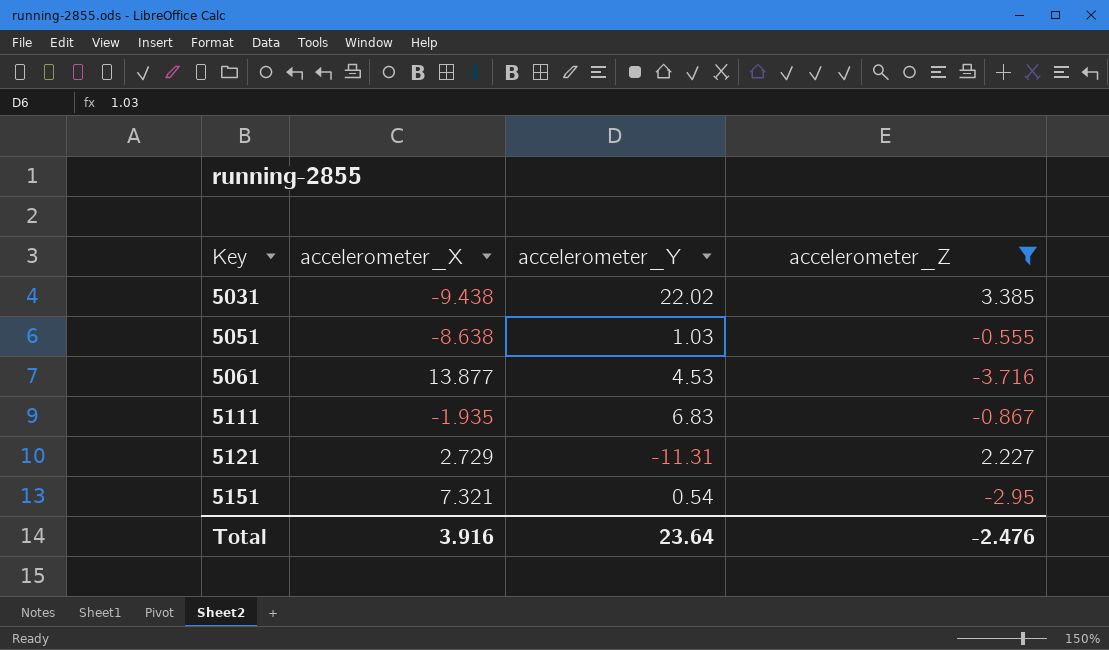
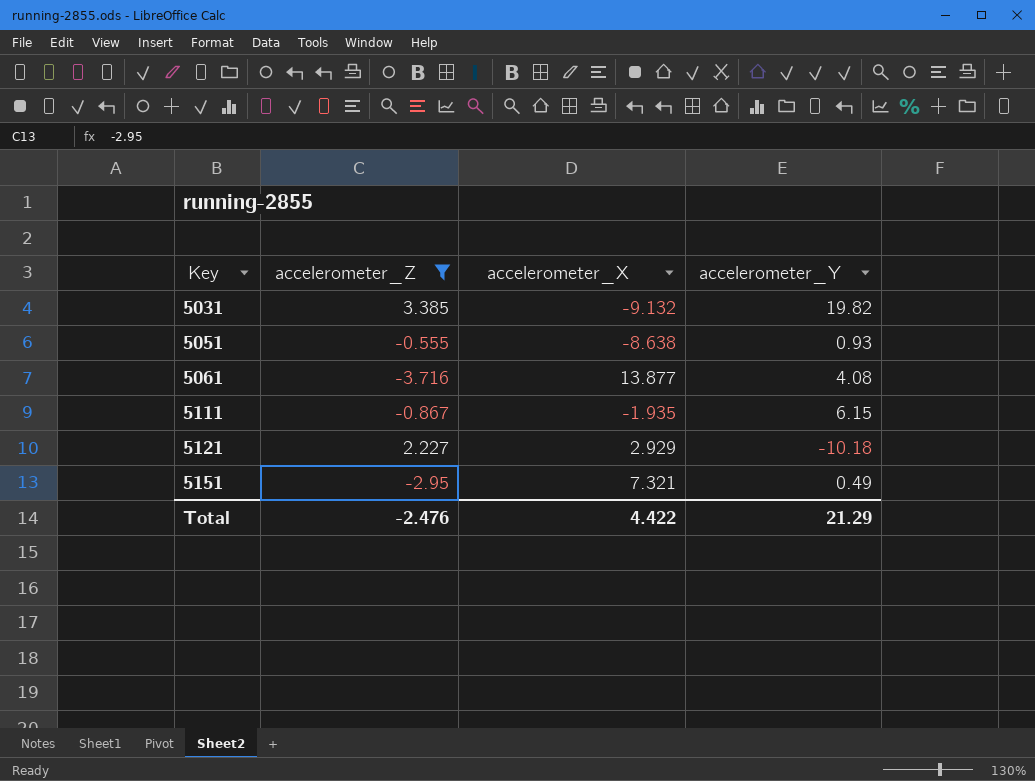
column accelerometer_Z | position: 4 -> 2
5031 | accelerometer_X: -9.438 -> -9.132
5031 | accelerometer_Y: 22.02 -> 19.82
5051 | accelerometer_Y: 1.03 -> 0.93
5061 | accelerometer_Y: 4.53 -> 4.08
5111 | accelerometer_Y: 6.83 -> 6.15
5121 | accelerometer_X: 2.729 -> 2.929
5121 | accelerometer_Y: -11.31 -> -10.18
5151 | accelerometer_Y: 0.54 -> 0.49
Total | accelerometer_X: 3.916 -> 4.422
Total | accelerometer_Y: 23.64 -> 21.29

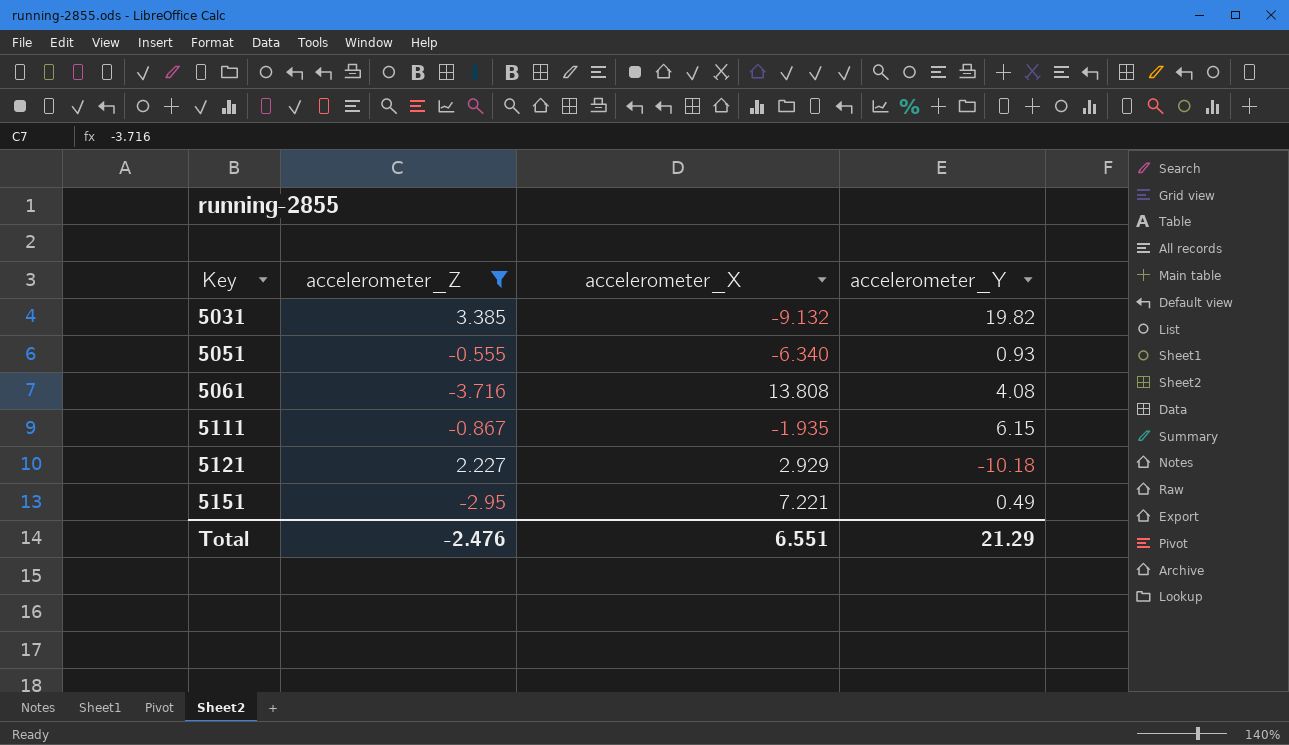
5051 | accelerometer_X: -8.638 -> -6.340
5061 | accelerometer_X: 13.877 -> 13.808
5151 | accelerometer_X: 7.321 -> 7.221
Total | accelerometer_X: 4.422 -> 6.551

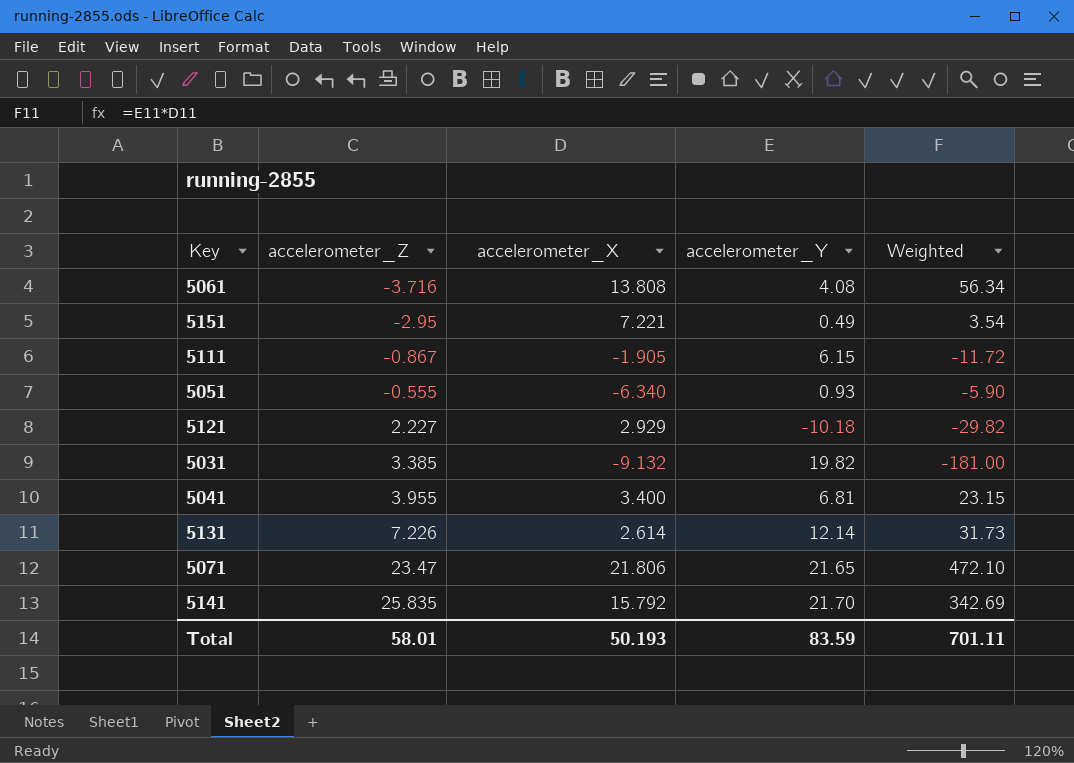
filter: accelerometer_Z <= 3.385 -> none
row order: Key ascending -> accelerometer_Z ascending
column Weighted | formula: none -> [accelerometer_X] * [accelerometer_Y]
5111 | accelerometer_X: -1.935 -> -1.905
Total | accelerometer_Z: -2.476 -> 58.01
Total | accelerometer_X: 6.551 -> 50.193
Total | accelerometer_Y: 21.29 -> 83.59

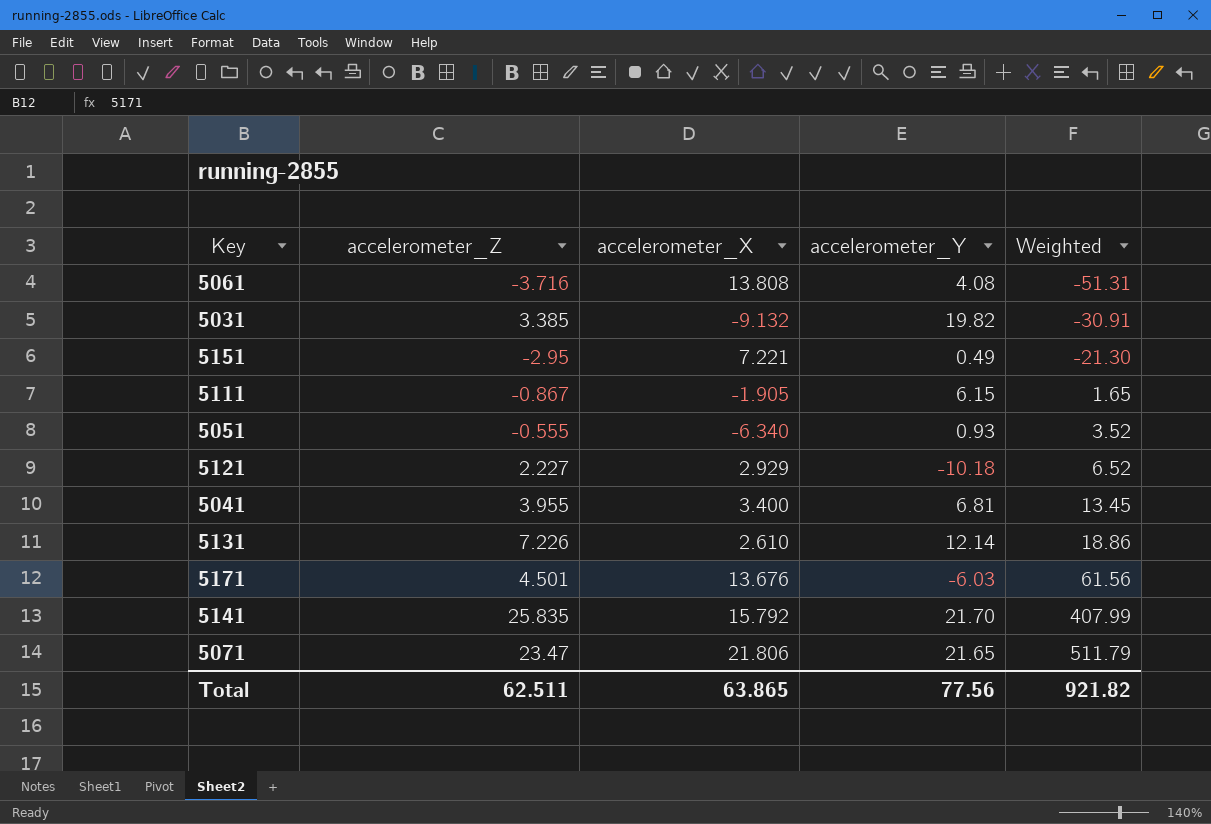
row order: accelerometer_Z ascending -> Weighted ascending
column Weighted | formula: [accelerometer_X] * [accelerometer_Y] -> [accelerometer_Z] * [accelerometer_X]
5131 | accelerometer_X: 2.614 -> 2.610
row 5171: none -> 4.501 | 13.676 | -6.03 | 61.56
Total | accelerometer_Z: 58.01 -> 62.511
Total | accelerometer_X: 50.193 -> 63.865
Total | accelerometer_Y: 83.59 -> 77.56
Total | Weighted: 701.11 -> 921.82

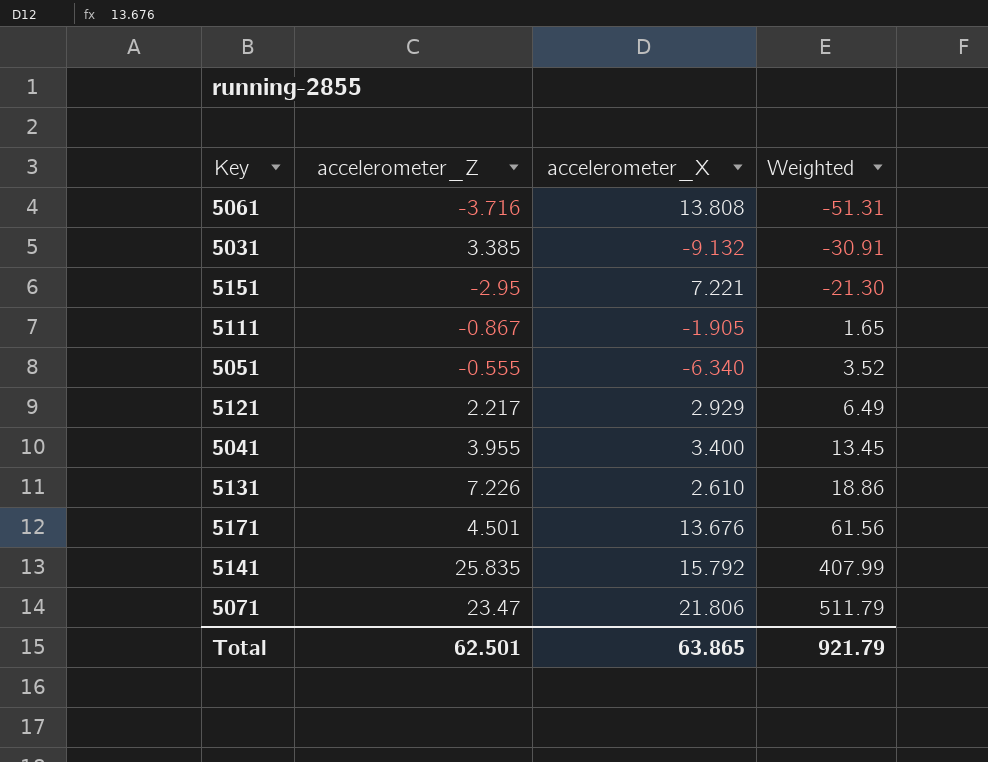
column accelerometer_Y | position: 4 -> none
5121 | accelerometer_Z: 2.227 -> 2.217
5121 | Weighted: 6.52 -> 6.49
Total | accelerometer_Z: 62.511 -> 62.501
Total | Weighted: 921.82 -> 921.79

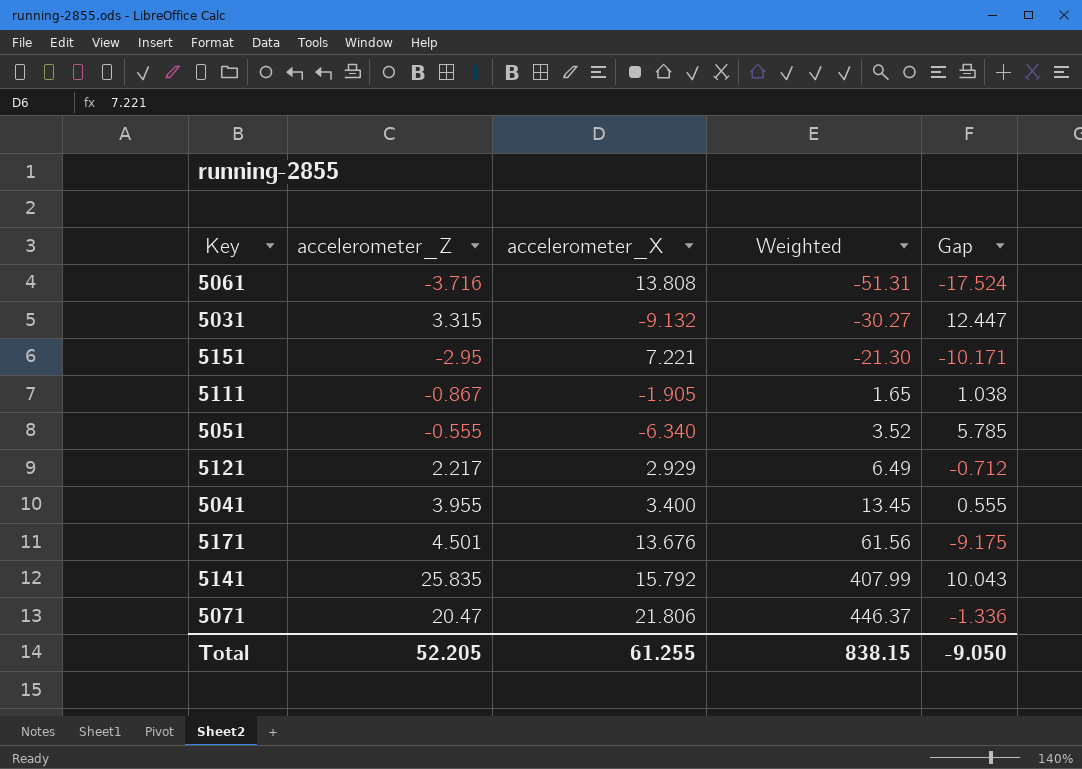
column Gap | formula: none -> [accelerometer_Z] - [accelerometer_X]
row 5131: 7.226 | 2.610 | 18.86 -> none
5031 | accelerometer_Z: 3.385 -> 3.315
5031 | Weighted: -30.91 -> -30.27
5071 | accelerometer_Z: 23.47 -> 20.47
5071 | Weighted: 511.79 -> 446.37
Total | accelerometer_Z: 62.501 -> 52.205
Total | accelerometer_X: 63.865 -> 61.255
Total | Weighted: 921.79 -> 838.15

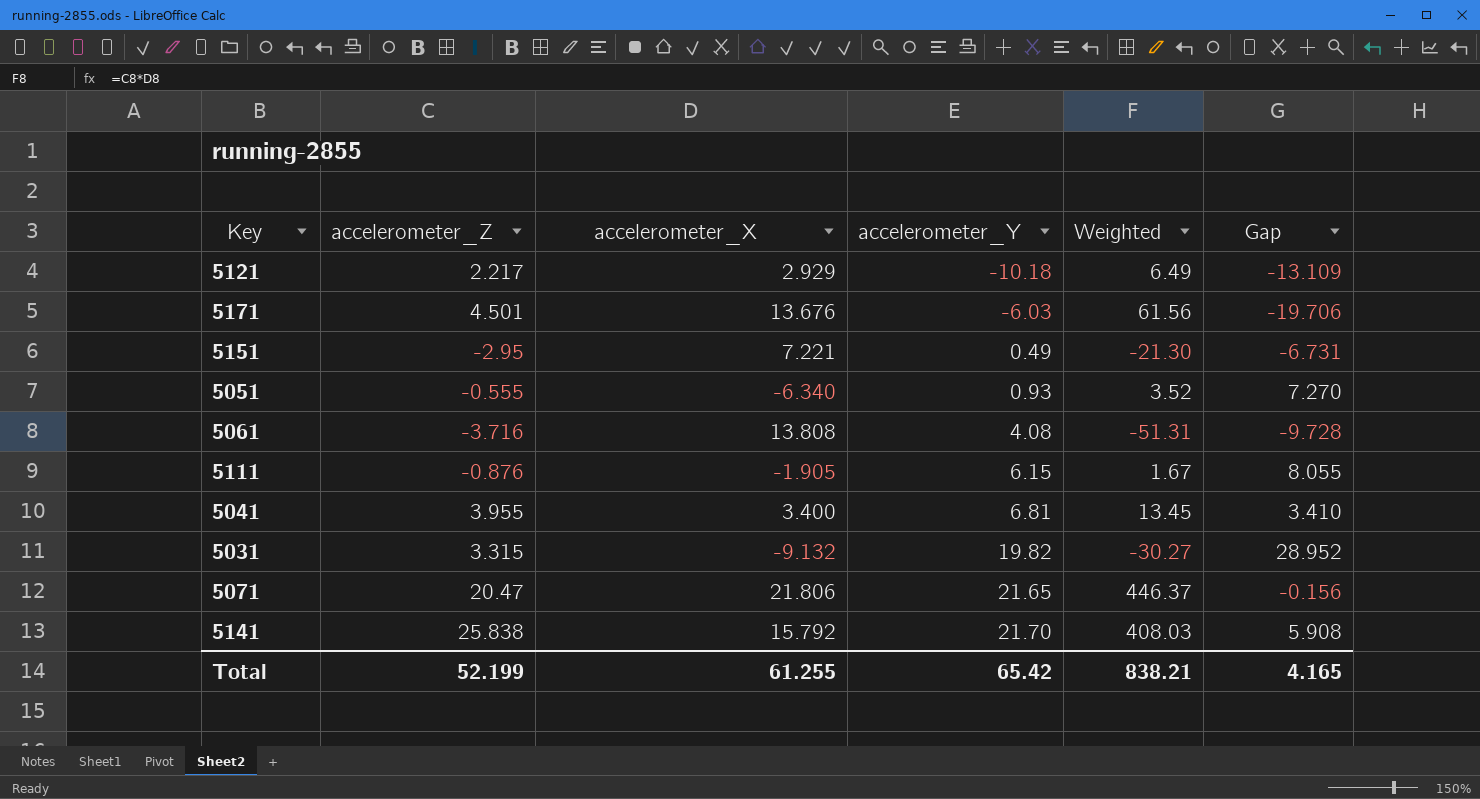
row order: Weighted ascending -> accelerometer_Y ascending
column accelerometer_Y | position: none -> 4
column Gap | formula: [accelerometer_Z] - [accelerometer_X] -> [accelerometer_Y] - [accelerometer_X]
5111 | accelerometer_Z: -0.867 -> -0.876
5111 | Weighted: 1.65 -> 1.67
5141 | accelerometer_Z: 25.835 -> 25.838
5141 | Weighted: 407.99 -> 408.03
Total | accelerometer_Z: 52.205 -> 52.199
Total | Weighted: 838.15 -> 838.21
Total | Gap: -9.050 -> 4.165

